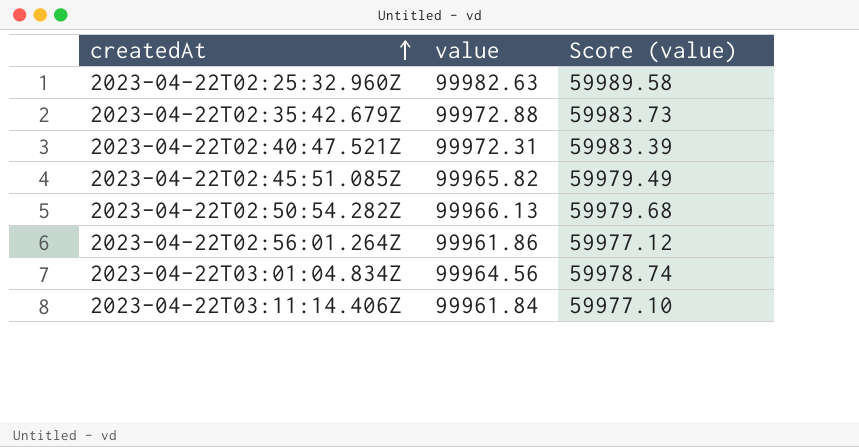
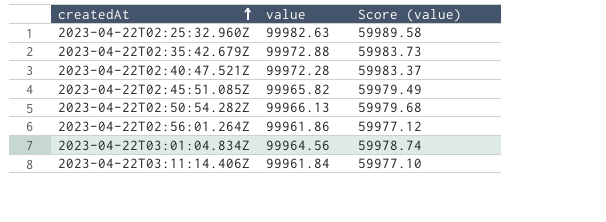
2023-04-22T02:40:47.521Z | value: 99972.31 -> 99972.28
2023-04-22T02:40:47.521Z | Score (value): 59983.39 -> 59983.37

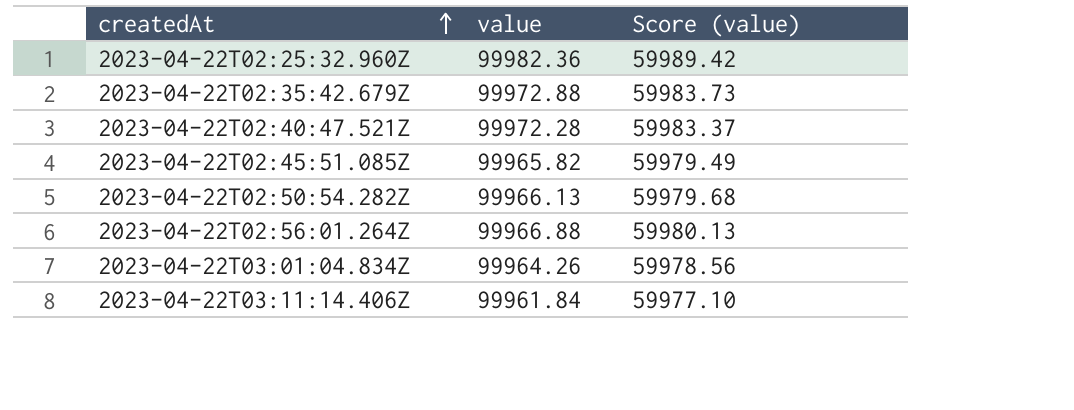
2023-04-22T02:25:32.960Z | value: 99982.63 -> 99982.36
2023-04-22T02:25:32.960Z | Score (value): 59989.58 -> 59989.42
2023-04-22T02:56:01.264Z | value: 99961.86 -> 99966.88
2023-04-22T02:56:01.264Z | Score (value): 59977.12 -> 59980.13
2023-04-22T03:01:04.834Z | value: 99964.56 -> 99964.26
2023-04-22T03:01:04.834Z | Score (value): 59978.74 -> 59978.56

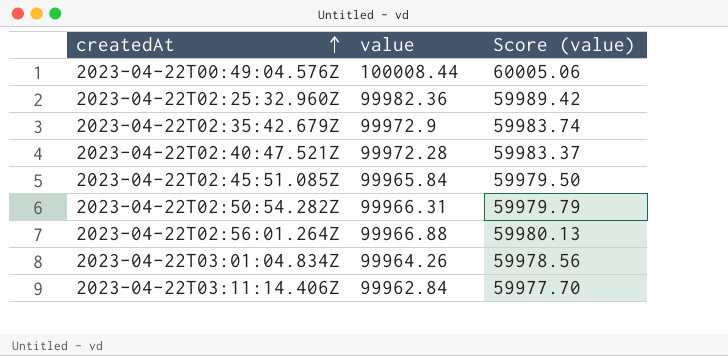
row 2023-04-22T00:49:04.576Z: none -> 100008.44 | 60005.06
2023-04-22T02:35:42.679Z | value: 99972.88 -> 99972.9
2023-04-22T02:35:42.679Z | Score (value): 59983.73 -> 59983.74
2023-04-22T02:45:51.085Z | value: 99965.82 -> 99965.84
2023-04-22T02:45:51.085Z | Score (value): 59979.49 -> 59979.50
2023-04-22T02:50:54.282Z | value: 99966.13 -> 99966.31
2023-04-22T02:50:54.282Z | Score (value): 59979.68 -> 59979.79
2023-04-22T03:11:14.406Z | value: 99961.84 -> 99962.84
2023-04-22T03:11:14.406Z | Score (value): 59977.10 -> 59977.70

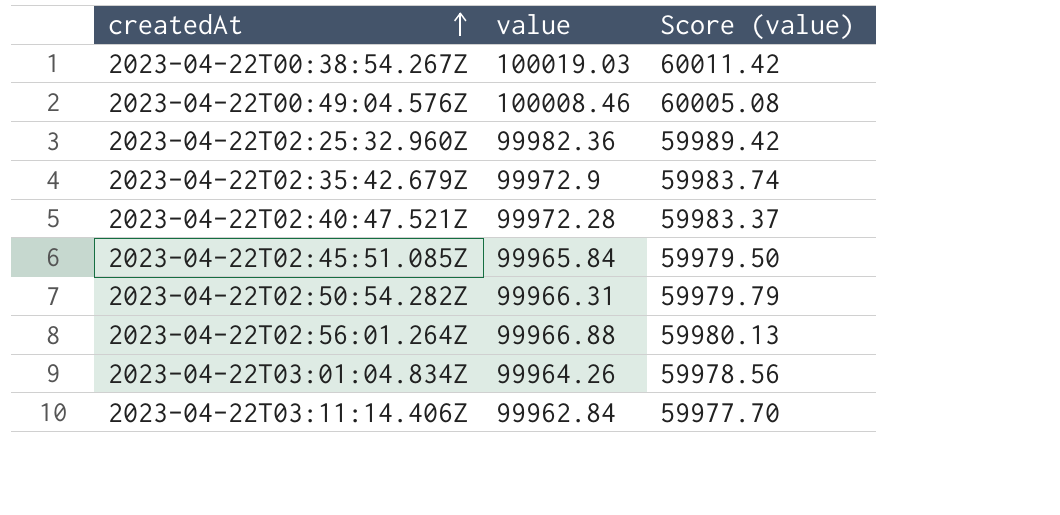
row 2023-04-22T00:38:54.267Z: none -> 100019.03 | 60011.42
2023-04-22T00:49:04.576Z | value: 100008.44 -> 100008.46
2023-04-22T00:49:04.576Z | Score (value): 60005.06 -> 60005.08

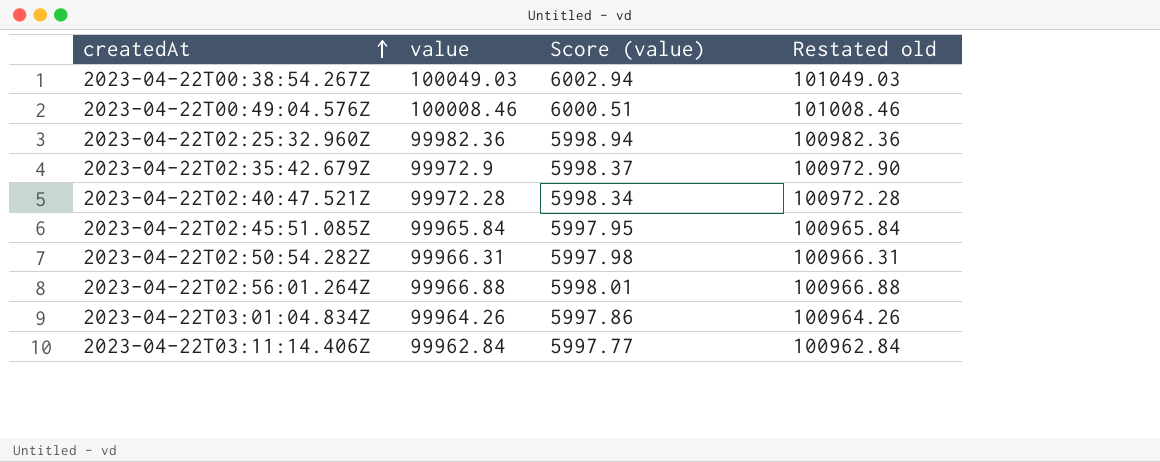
column Score (value) | formula: [value] * 0.6 -> [value] * 0.06
column Restated old | formula: none -> [value] + 1000
2023-04-22T00:38:54.267Z | value: 100019.03 -> 100049.03

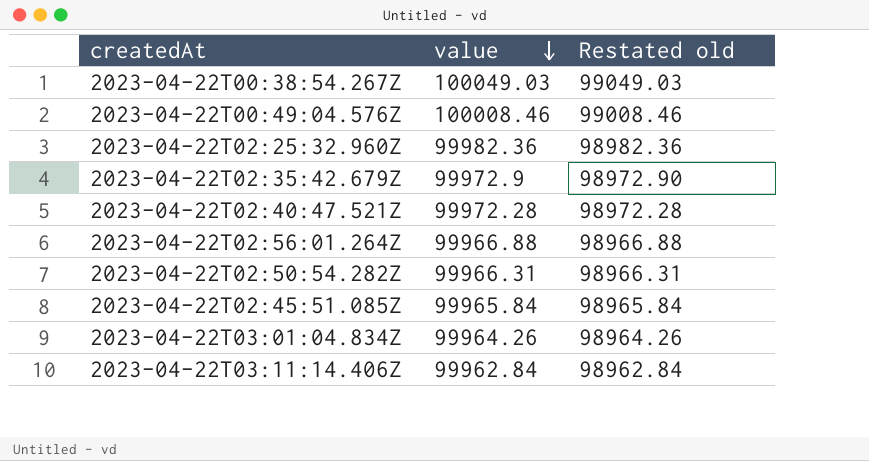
row order: createdAt ascending -> value descending
column Score (value) | formula: [value] * 0.06 -> none
column Restated old | formula: [value] + 1000 -> [value] - 1000

